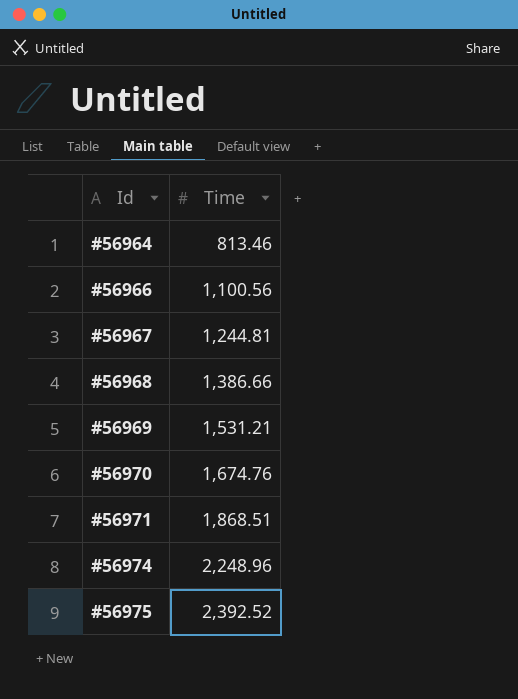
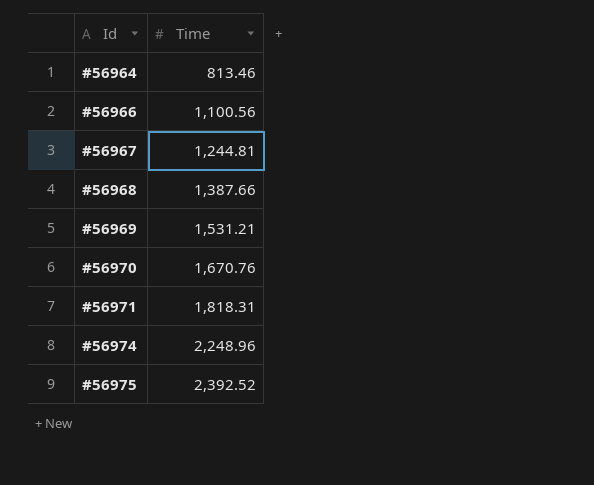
#56968 | Time: 1,386.66 -> 1,387.66
#56970 | Time: 1,674.76 -> 1,670.76
#56971 | Time: 1,868.51 -> 1,818.31

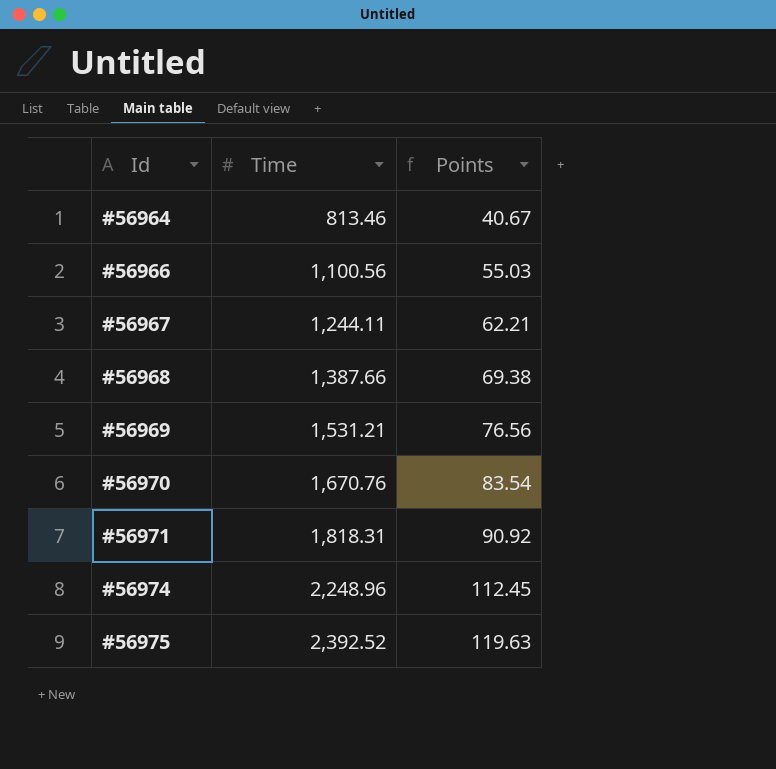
column Points | formula: none -> [Time] * 0.05
#56967 | Time: 1,244.81 -> 1,244.11

